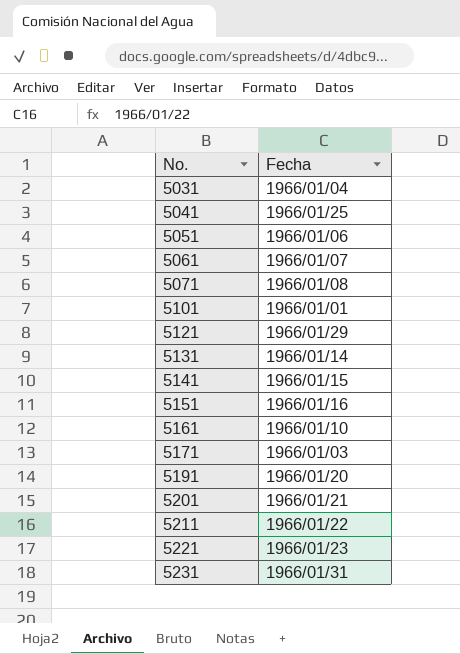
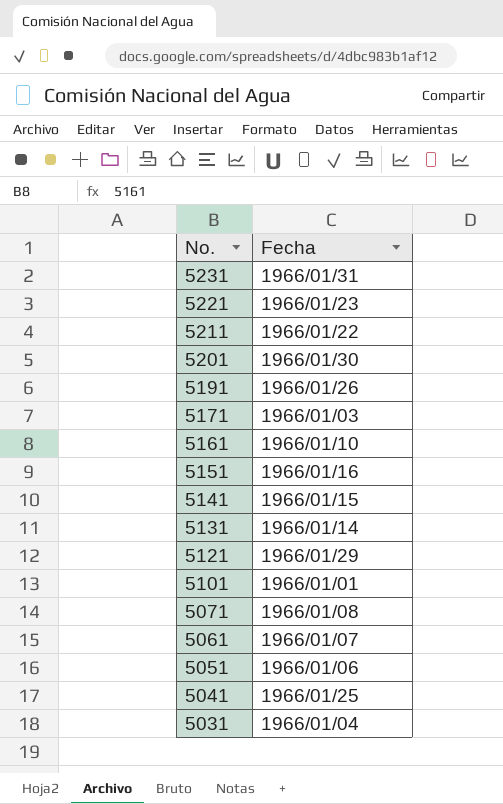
row order: No. ascending -> No. descending
5201 | Fecha: 1966/01/21 -> 1966/01/30
5191 | Fecha: 1966/01/20 -> 1966/01/26

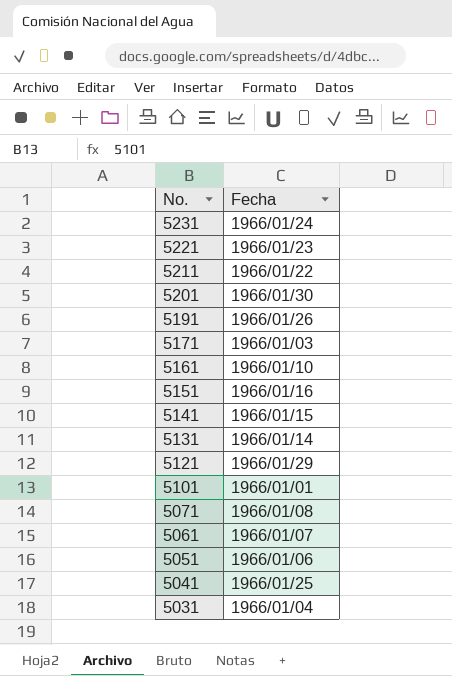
5231 | Fecha: 1966/01/31 -> 1966/01/24

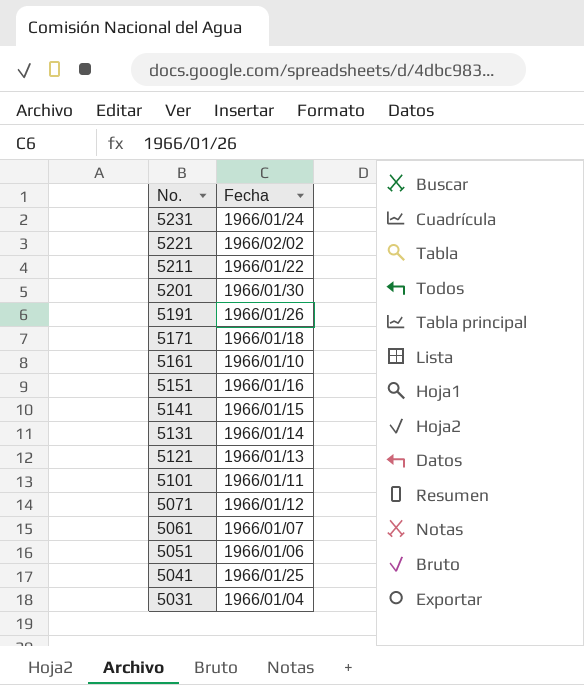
5221 | Fecha: 1966/01/23 -> 1966/02/02
5171 | Fecha: 1966/01/03 -> 1966/01/18
5121 | Fecha: 1966/01/29 -> 1966/01/13
5101 | Fecha: 1966/01/01 -> 1966/01/11
5071 | Fecha: 1966/01/08 -> 1966/01/12

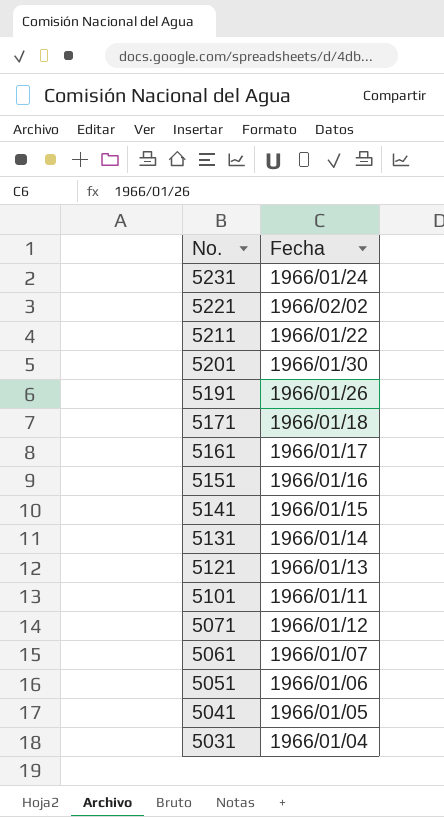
5161 | Fecha: 1966/01/10 -> 1966/01/17
5041 | Fecha: 1966/01/25 -> 1966/01/05

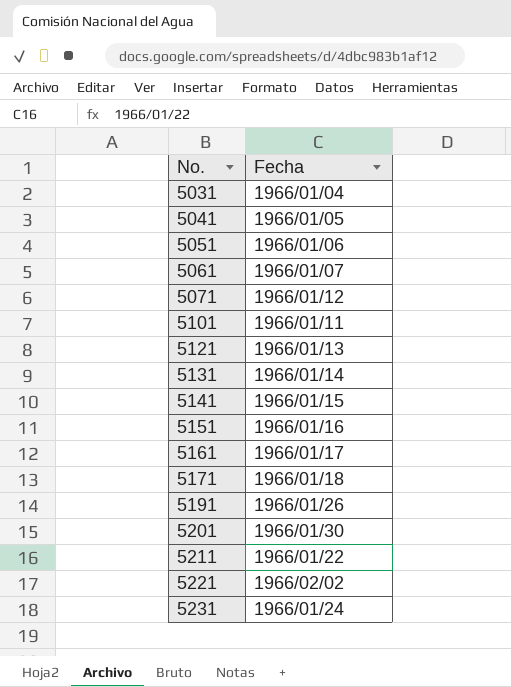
row order: No. descending -> No. ascending

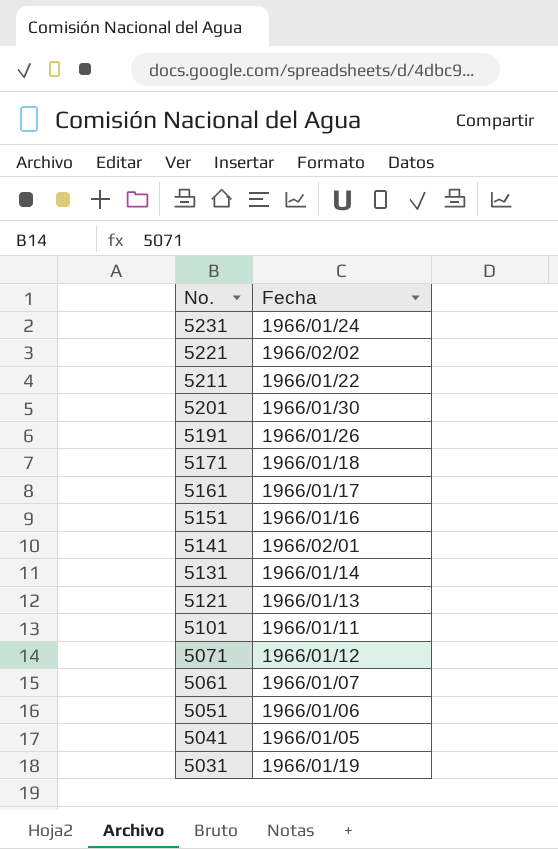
row order: No. ascending -> No. descending
5141 | Fecha: 1966/01/15 -> 1966/02/01
5031 | Fecha: 1966/01/04 -> 1966/01/19

